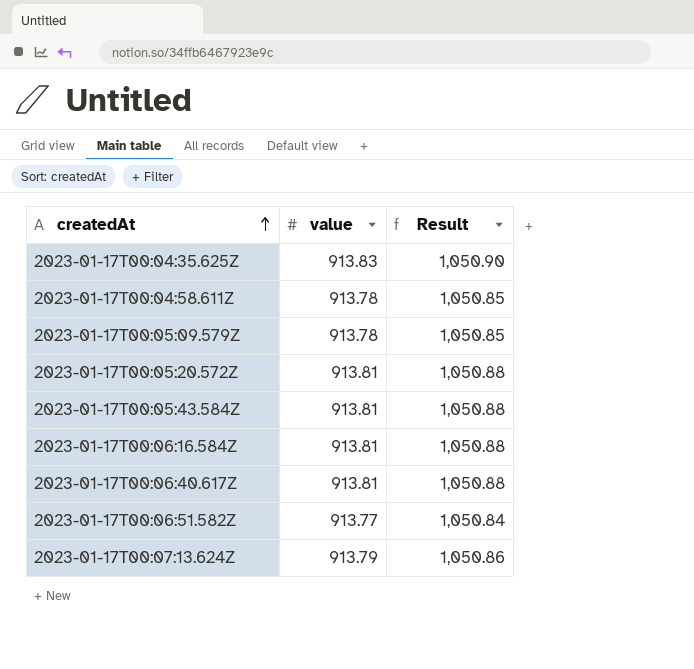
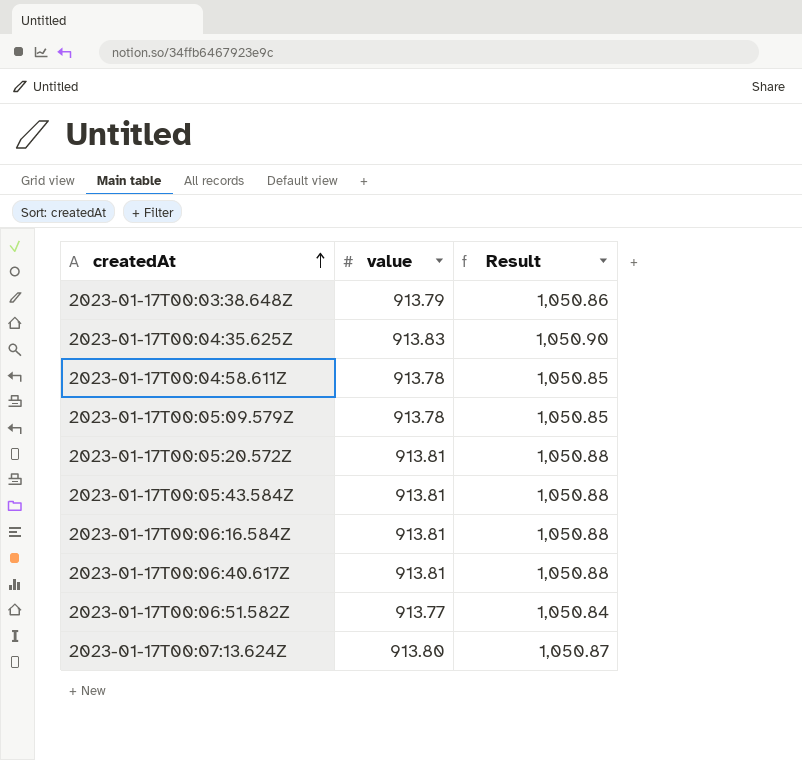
row 2023-01-17T00:03:38.648Z: none -> 913.79 | 1,050.86
2023-01-17T00:07:13.624Z | value: 913.79 -> 913.80
2023-01-17T00:07:13.624Z | Result: 1,050.86 -> 1,050.87

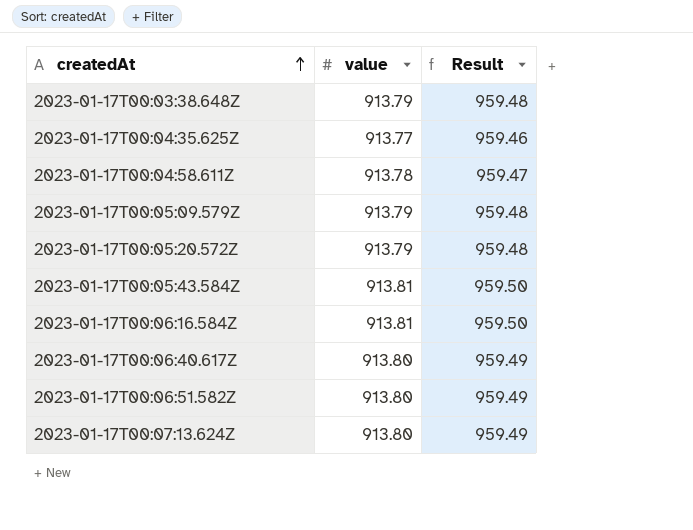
column Result | formula: [value] * 1.15 -> [value] * 1.05
2023-01-17T00:04:35.625Z | value: 913.83 -> 913.77
2023-01-17T00:05:09.579Z | value: 913.78 -> 913.79
2023-01-17T00:05:20.572Z | value: 913.81 -> 913.79
2023-01-17T00:06:40.617Z | value: 913.81 -> 913.80
2023-01-17T00:06:51.582Z | value: 913.77 -> 913.80

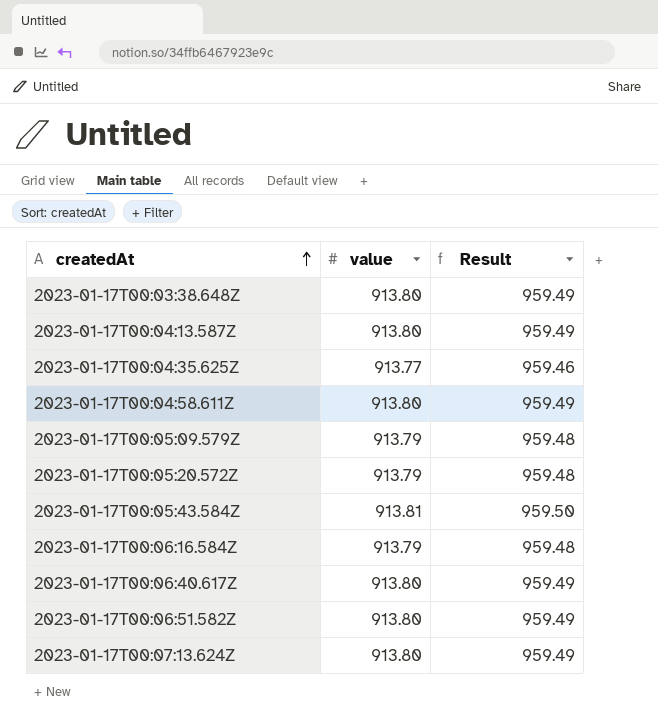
2023-01-17T00:03:38.648Z | value: 913.79 -> 913.80
2023-01-17T00:03:38.648Z | Result: 959.48 -> 959.49
row 2023-01-17T00:04:13.587Z: none -> 913.80 | 959.49
2023-01-17T00:04:58.611Z | value: 913.78 -> 913.80
2023-01-17T00:04:58.611Z | Result: 959.47 -> 959.49
2023-01-17T00:06:16.584Z | value: 913.81 -> 913.79
2023-01-17T00:06:16.584Z | Result: 959.50 -> 959.48

